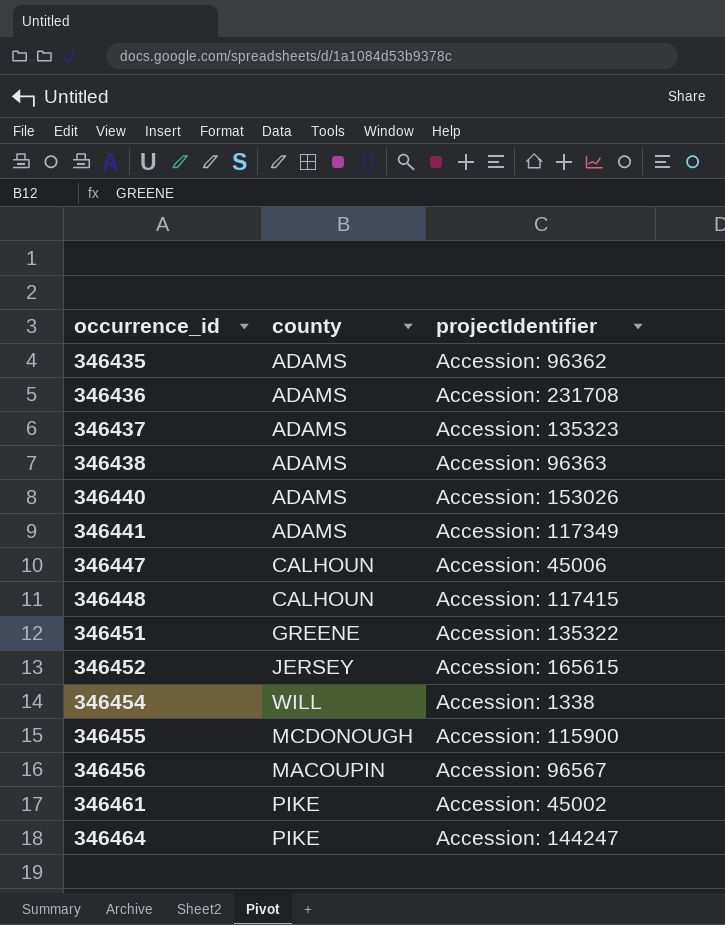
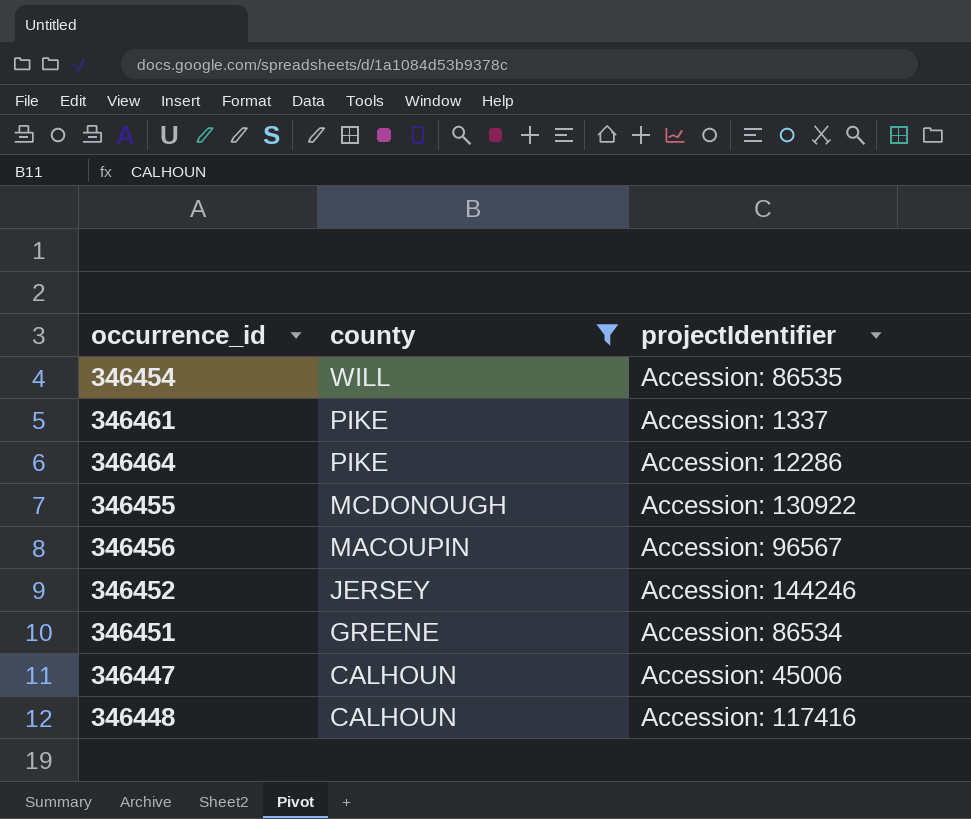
filter: none -> county != ADAMS
row order: occurrence_id ascending -> county descending
346454 | projectIdentifier: Accession: 1338 -> Accession: 86535
346461 | projectIdentifier: Accession: 45002 -> Accession: 1337
346464 | projectIdentifier: Accession: 144247 -> Accession: 12286
346455 | projectIdentifier: Accession: 115900 -> Accession: 130922
346452 | projectIdentifier: Accession: 165615 -> Accession: 144246
346451 | projectIdentifier: Accession: 135322 -> Accession: 86534
346448 | projectIdentifier: Accession: 117415 -> Accession: 117416

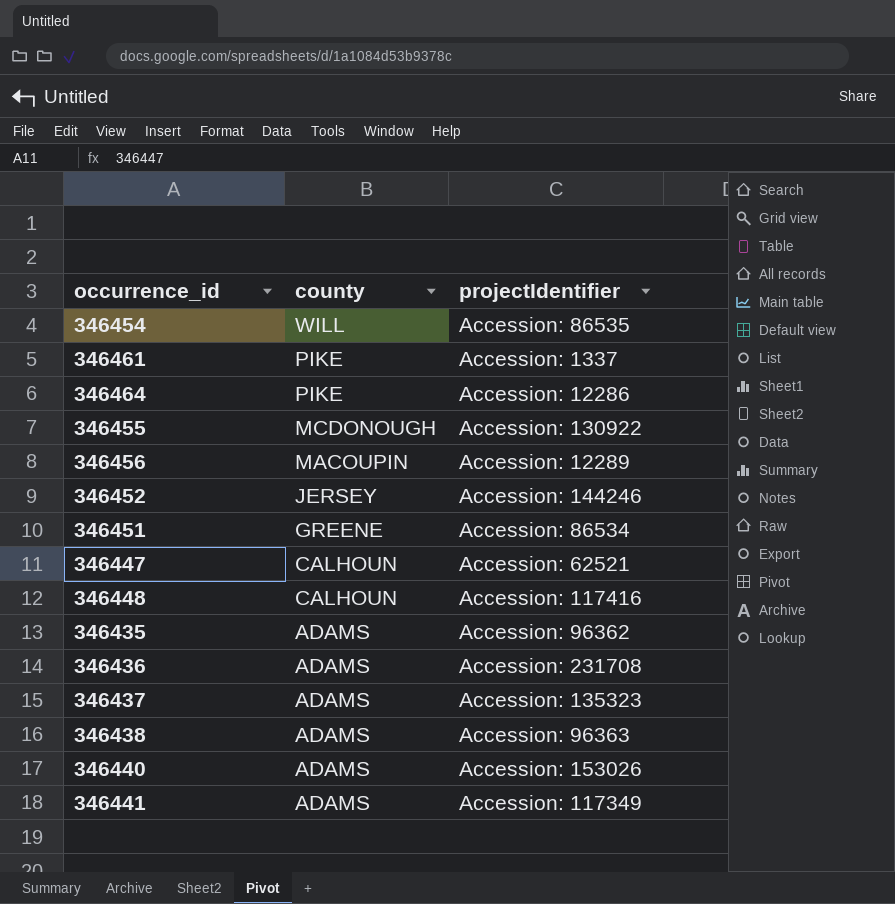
filter: county != ADAMS -> none
346456 | projectIdentifier: Accession: 96567 -> Accession: 12289
346447 | projectIdentifier: Accession: 45006 -> Accession: 62521

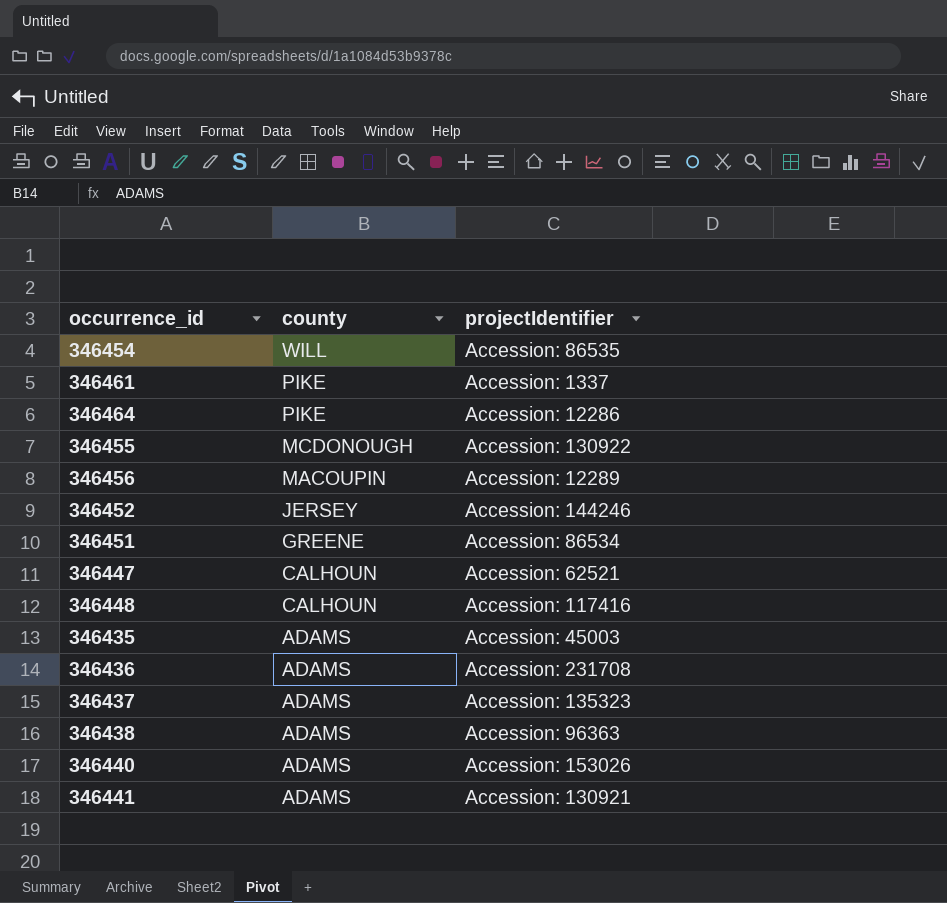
346435 | projectIdentifier: Accession: 96362 -> Accession: 45003
346441 | projectIdentifier: Accession: 117349 -> Accession: 130921

